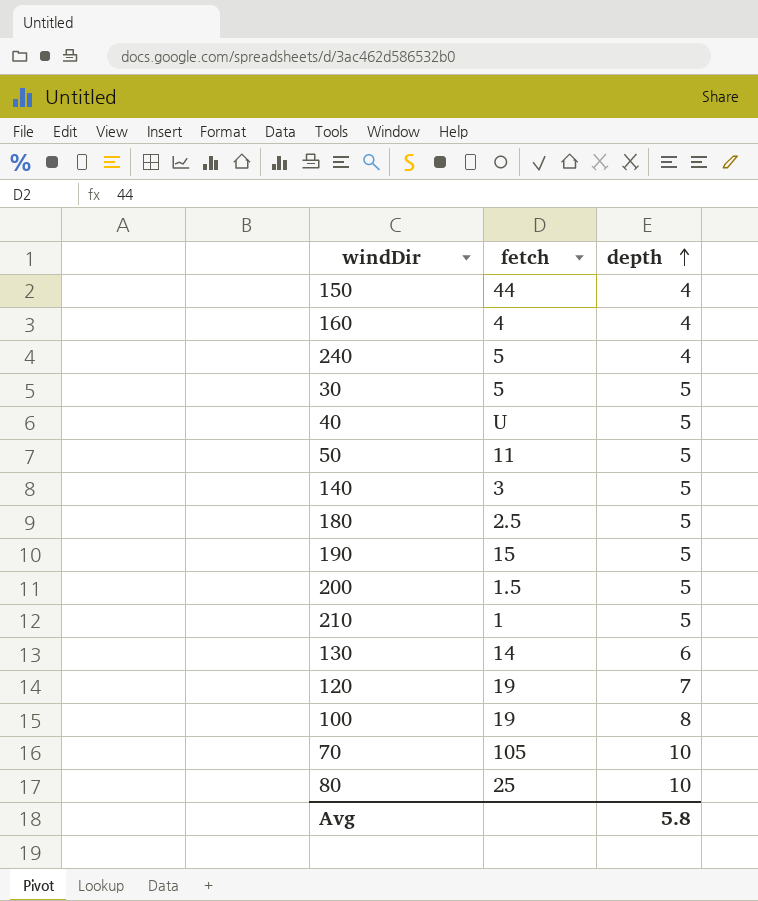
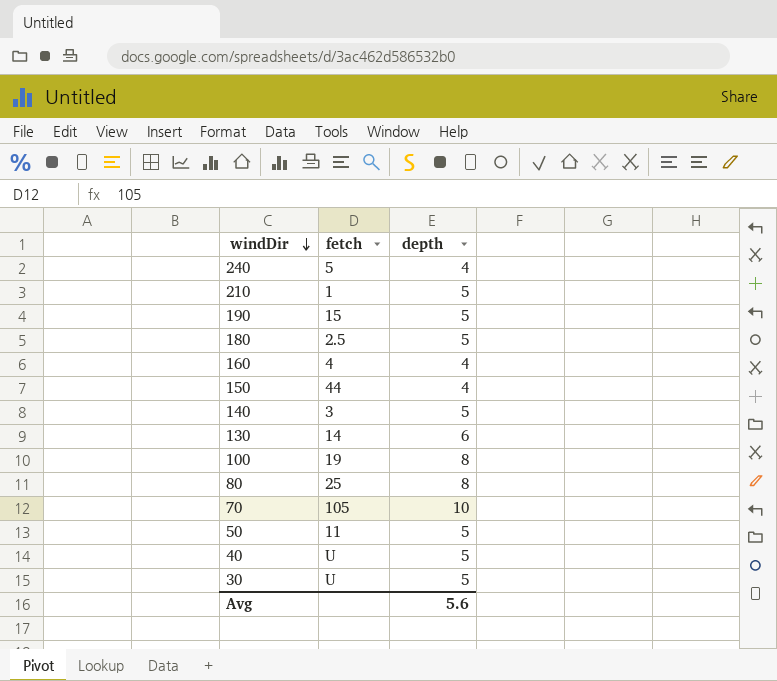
row order: depth ascending -> windDir descending
row 200: 1.5 | 5 -> none
row 120: 19 | 7 -> none
80 | depth: 10 -> 8
30 | fetch: 5 -> U
Avg | depth: 5.8 -> 5.6

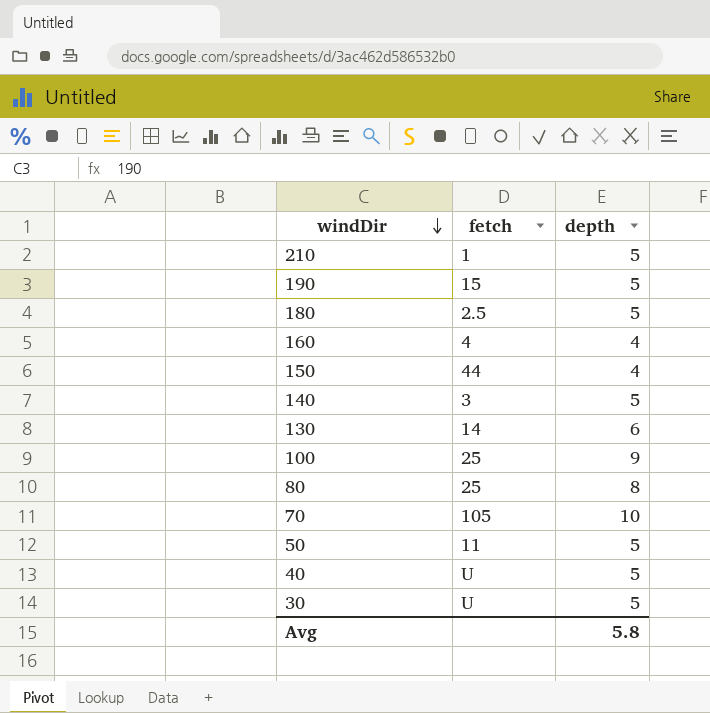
row 240: 5 | 4 -> none
100 | fetch: 19 -> 25
100 | depth: 8 -> 9
Avg | depth: 5.6 -> 5.8

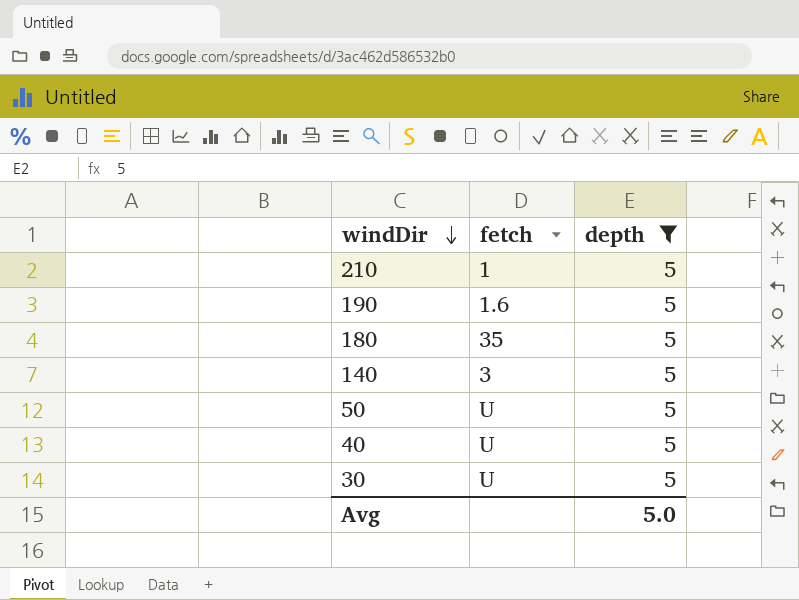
filter: none -> depth = 5
190 | fetch: 15 -> 1.6
180 | fetch: 2.5 -> 35
50 | fetch: 11 -> U
Avg | depth: 5.8 -> 5.0

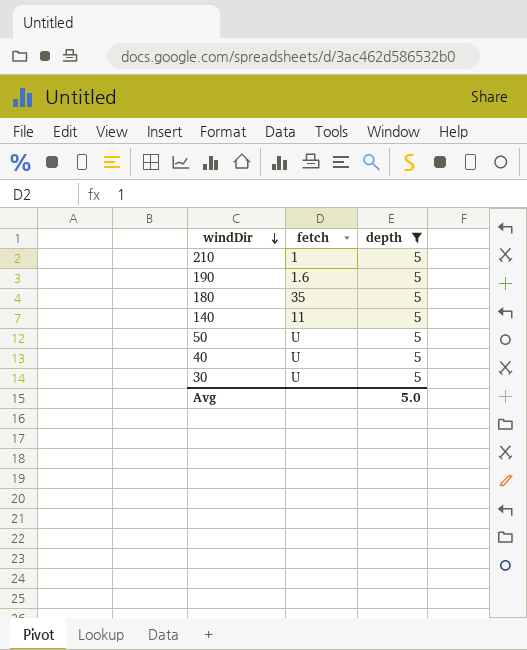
140 | fetch: 3 -> 11

